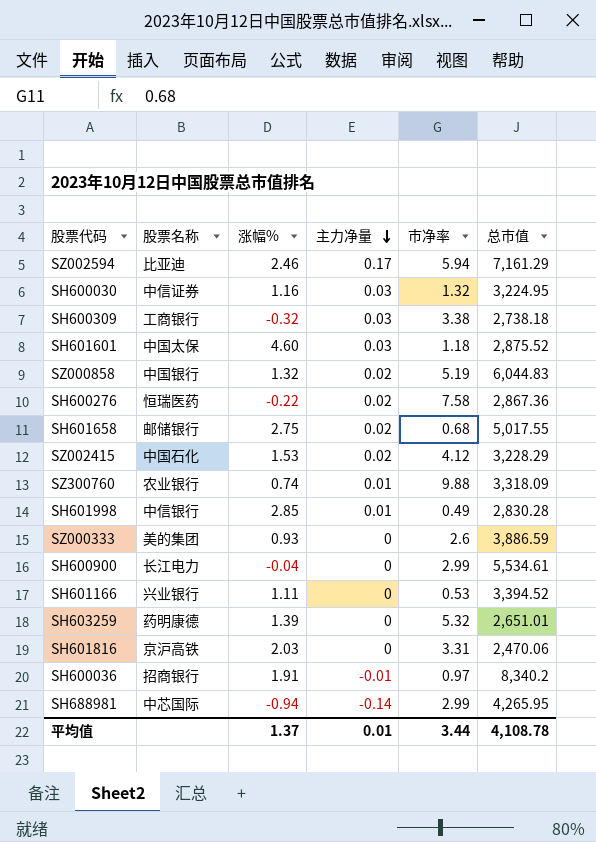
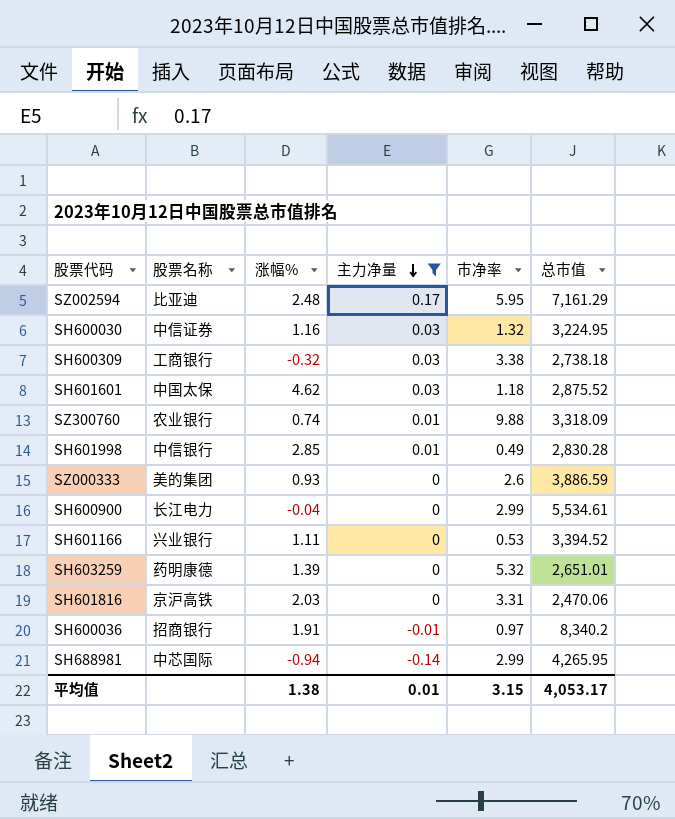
filter: none -> 主力净量 != 0.02
SZ002594 | 涨幅%: 2.46 -> 2.48
SZ002594 | 市净率: 5.94 -> 5.95
SH601601 | 涨幅%: 4.60 -> 4.62
平均值 | 涨幅%: 1.37 -> 1.38
平均值 | 市净率: 3.44 -> 3.15
平均值 | 总市值: 4,108.78 -> 4,053.17

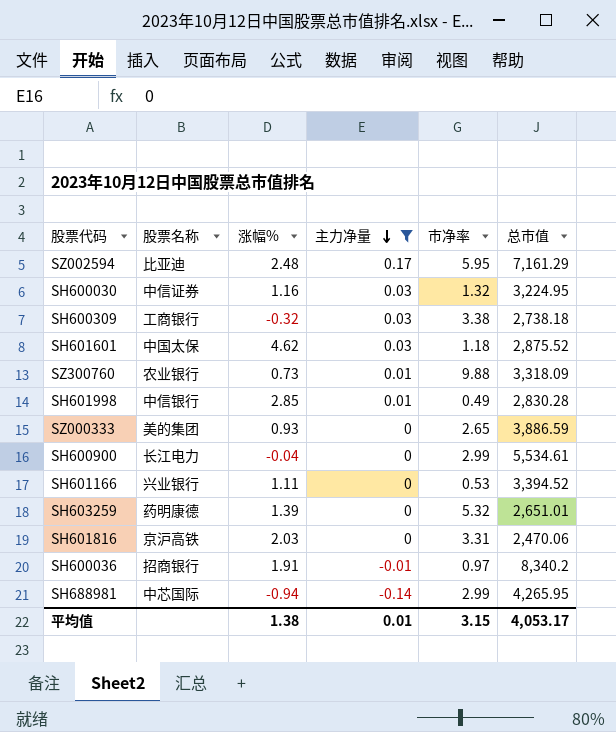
SZ300760 | 涨幅%: 0.74 -> 0.73
SZ000333 | 市净率: 2.6 -> 2.65

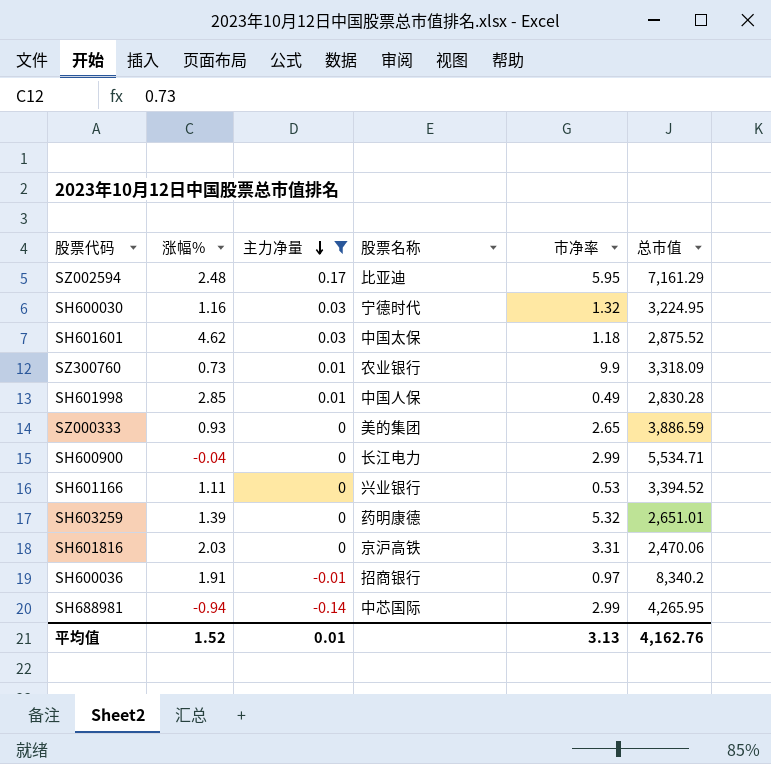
column 股票名称 | position: 2 -> 4
row SH600309: 工商银行 | -0.32 | 0.03 | 3.38 | 2,738.18 -> none
SH600030 | 股票名称: 中信证券 -> 宁德时代
SZ300760 | 市净率: 9.88 -> 9.9
SH601998 | 股票名称: 中信银行 -> 中国人保
SH600900 | 总市值: 5,534.61 -> 5,534.71
平均值 | 涨幅%: 1.38 -> 1.52
平均值 | 市净率: 3.15 -> 3.13
平均值 | 总市值: 4,053.17 -> 4,162.76

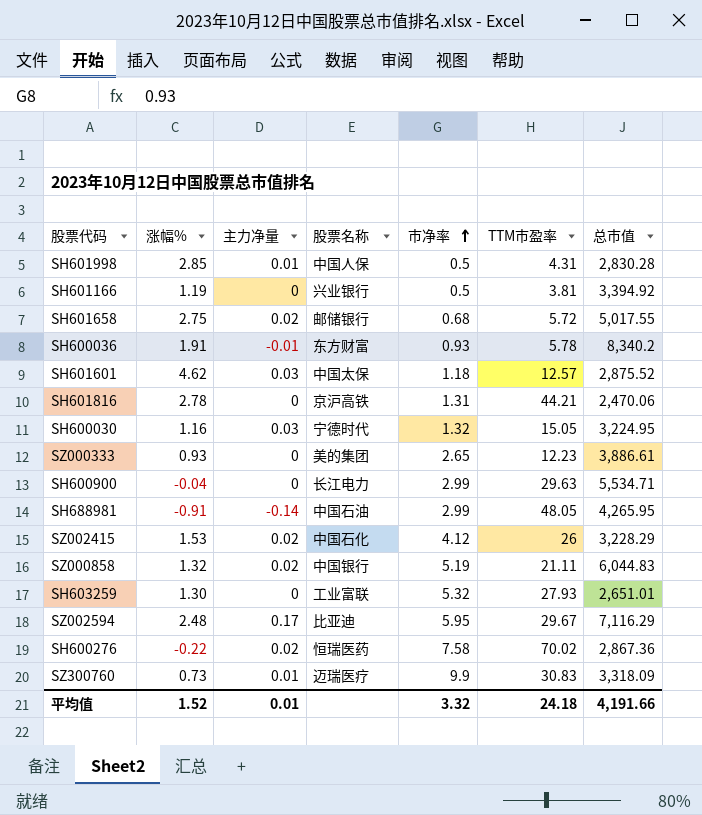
filter: 主力净量 != 0.02 -> none
row order: 主力净量 descending -> 市净率 ascending
column TTM市盈率 | position: none -> 6
SH601998 | 市净率: 0.49 -> 0.5
SH601166 | 涨幅%: 1.11 -> 1.19
SH601166 | 市净率: 0.53 -> 0.5
SH601166 | 总市值: 3,394.52 -> 3,394.92
SH600036 | 股票名称: 招商银行 -> 东方财富
SH600036 | 市净率: 0.97 -> 0.93
SH601816 | 涨幅%: 2.03 -> 2.78
SH601816 | 市净率: 3.31 -> 1.31
SZ000333 | 总市值: 3,886.59 -> 3,886.61
SH688981 | 涨幅%: -0.94 -> -0.91
SH688981 | 股票名称: 中芯国际 -> 中国石油
SH603259 | 涨幅%: 1.39 -> 1.30
SH603259 | 股票名称: 药明康德 -> 工业富联
SZ002594 | 总市值: 7,161.29 -> 7,116.29
SZ300760 | 股票名称: 农业银行 -> 迈瑞医疗
平均值 | 市净率: 3.13 -> 3.32
平均值 | 总市值: 4,162.76 -> 4,191.66

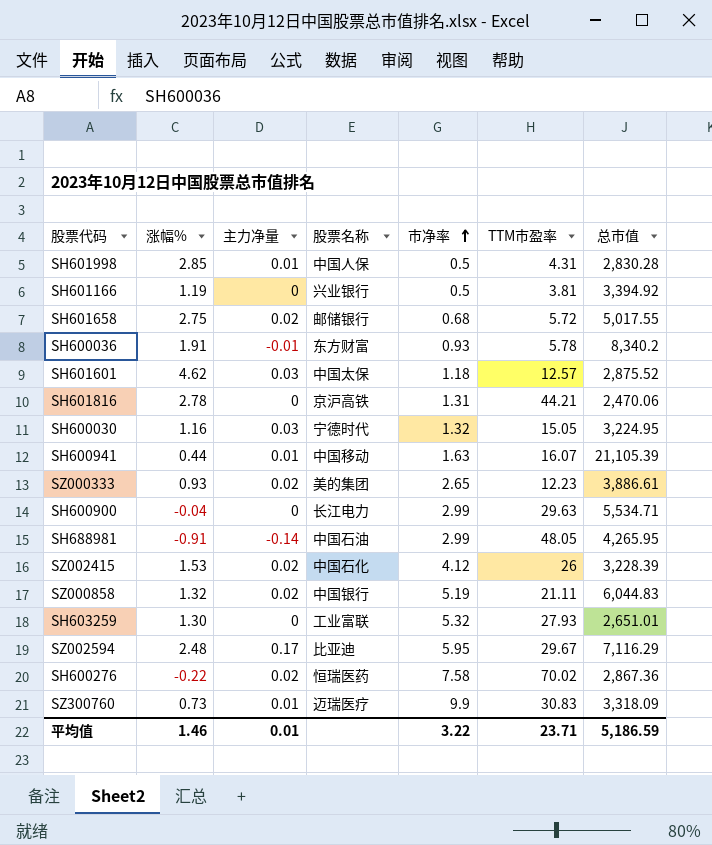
row SH600941: none -> 0.44 | 0.01 | 中国移动 | 1.63 | 16.07 | 21,105.39
SZ000333 | 主力净量: 0 -> 0.02
SZ002415 | 总市值: 3,228.29 -> 3,228.39
平均值 | 涨幅%: 1.52 -> 1.46
平均值 | 市净率: 3.32 -> 3.22
平均值 | TTM市盈率: 24.18 -> 23.71
平均值 | 总市值: 4,191.66 -> 5,186.59

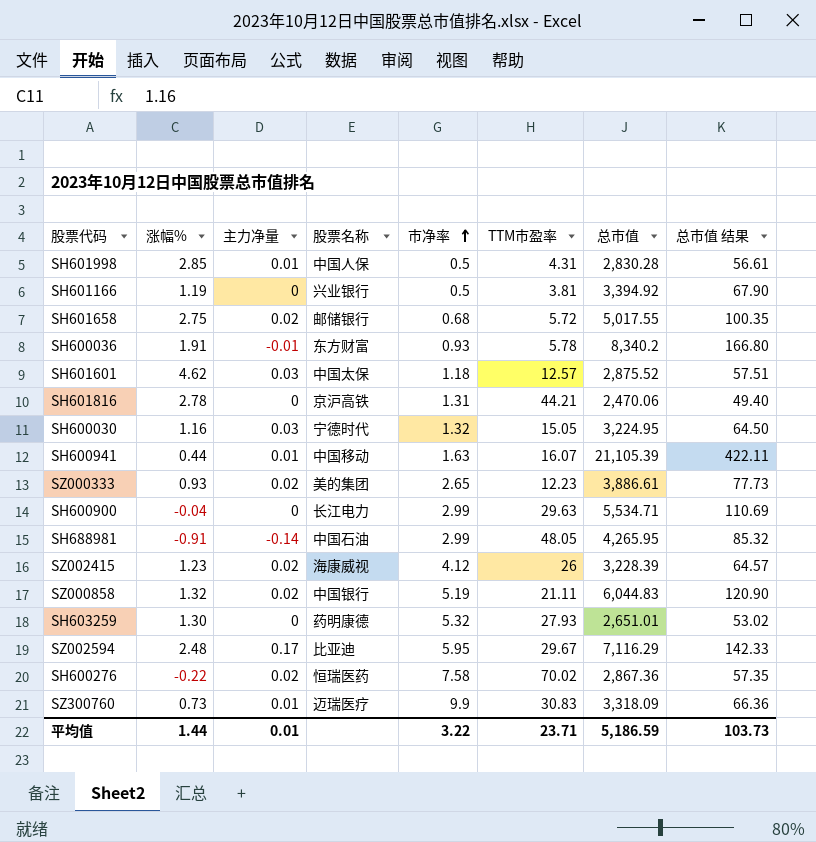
column 总市值 结果 | formula: none -> [总市值] * 0.02
SZ002415 | 涨幅%: 1.53 -> 1.23
SZ002415 | 股票名称: 中国石化 -> 海康威视
SH603259 | 股票名称: 工业富联 -> 药明康德
平均值 | 涨幅%: 1.46 -> 1.44

